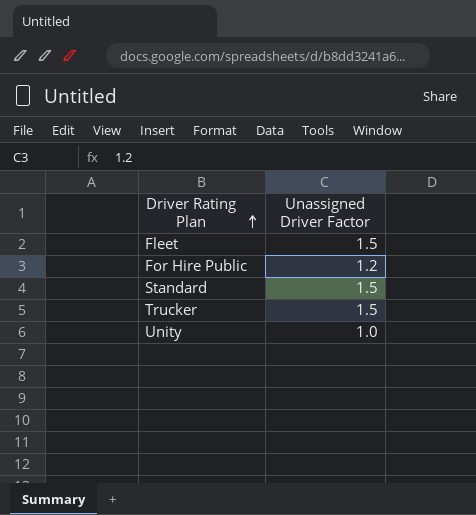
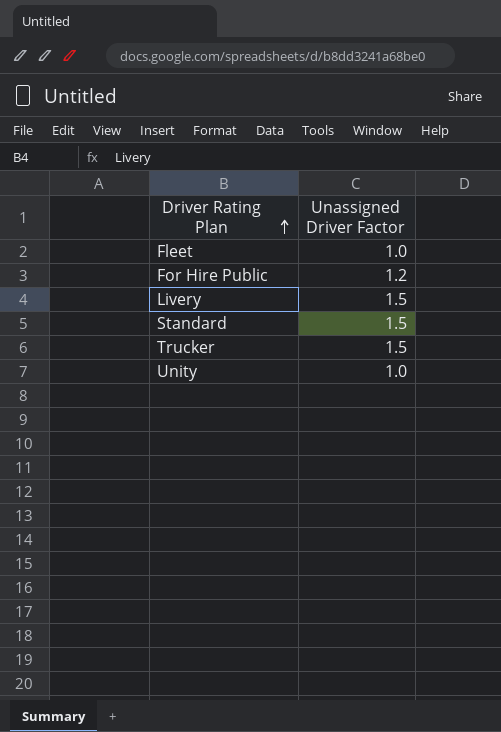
Fleet | Unassigned Driver Factor: 1.5 -> 1.0
row Livery: none -> 1.5

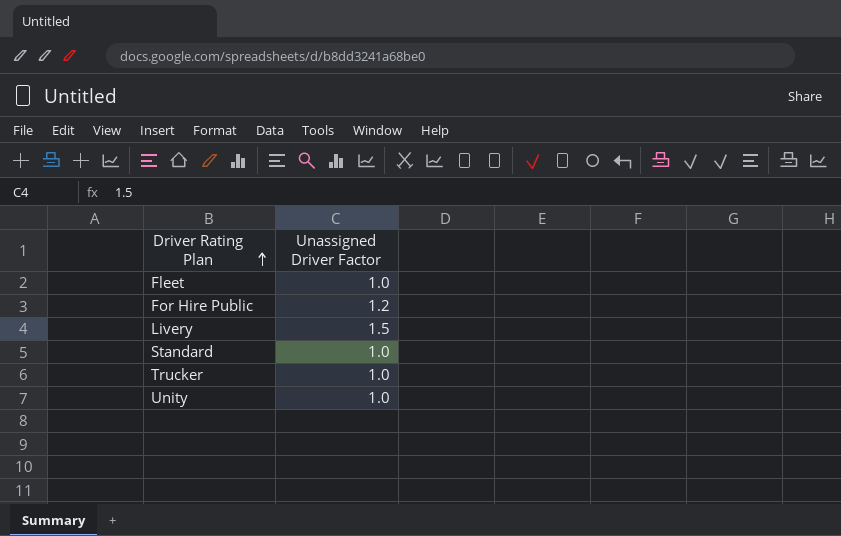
Standard | Unassigned Driver Factor: 1.5 -> 1.0
Trucker | Unassigned Driver Factor: 1.5 -> 1.0

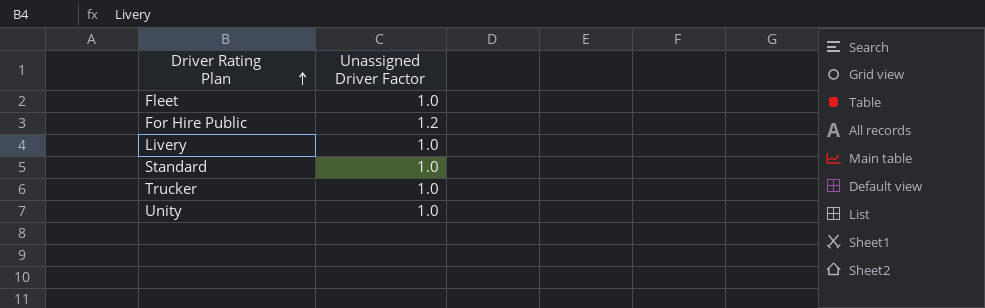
Livery | Unassigned Driver Factor: 1.5 -> 1.0

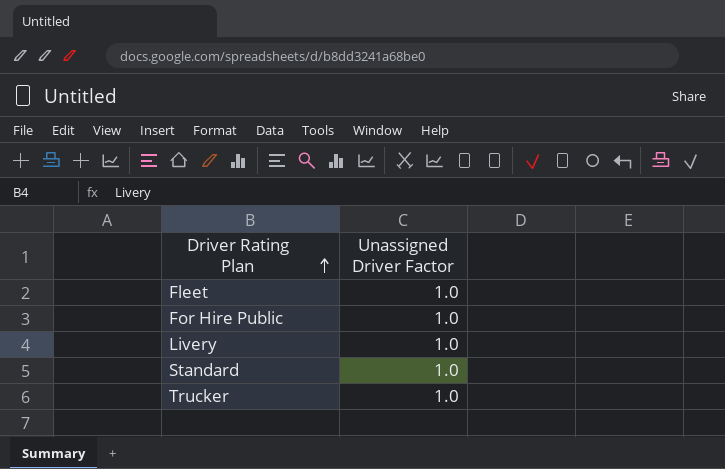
row Unity: 1.0 -> none
For Hire Public | Unassigned Driver Factor: 1.2 -> 1.0

